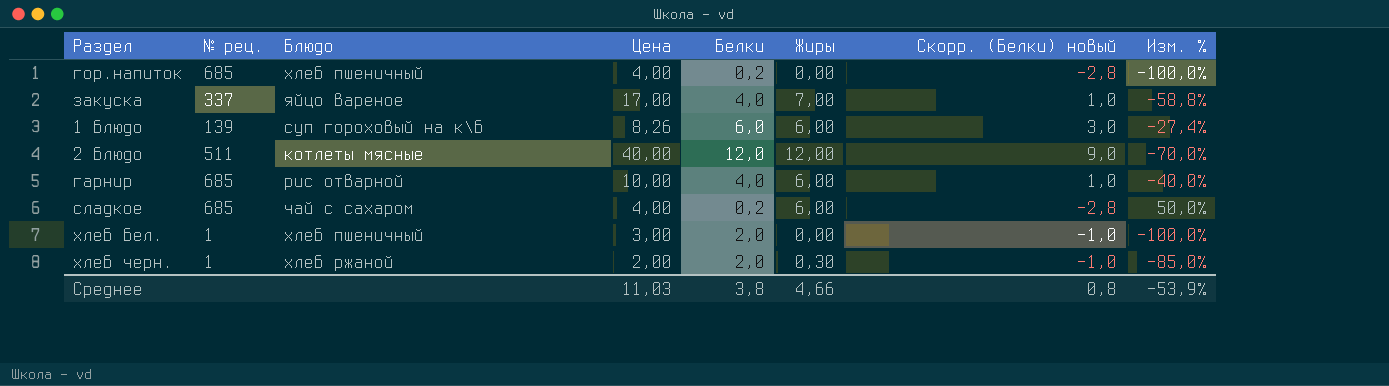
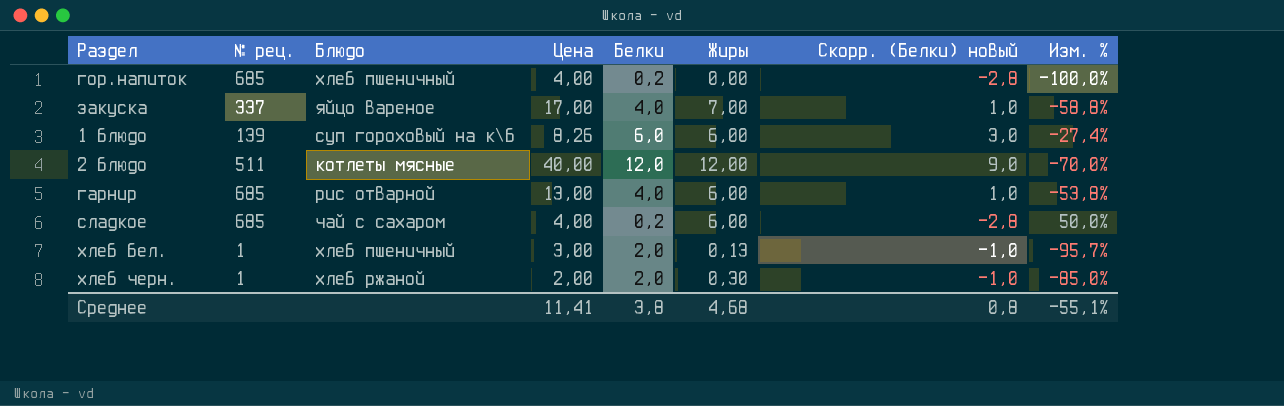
гарнир | Цена: 10,00 -> 13,00
гарнир | Изм. %: -40,0% -> -53,8%
хлеб бел. | Жиры: 0,00 -> 0,13
хлеб бел. | Изм. %: -100,0% -> -95,7%
Среднее | Цена: 11,03 -> 11,41
Среднее | Жиры: 4,66 -> 4,68
Среднее | Изм. %: -53,9% -> -55,1%

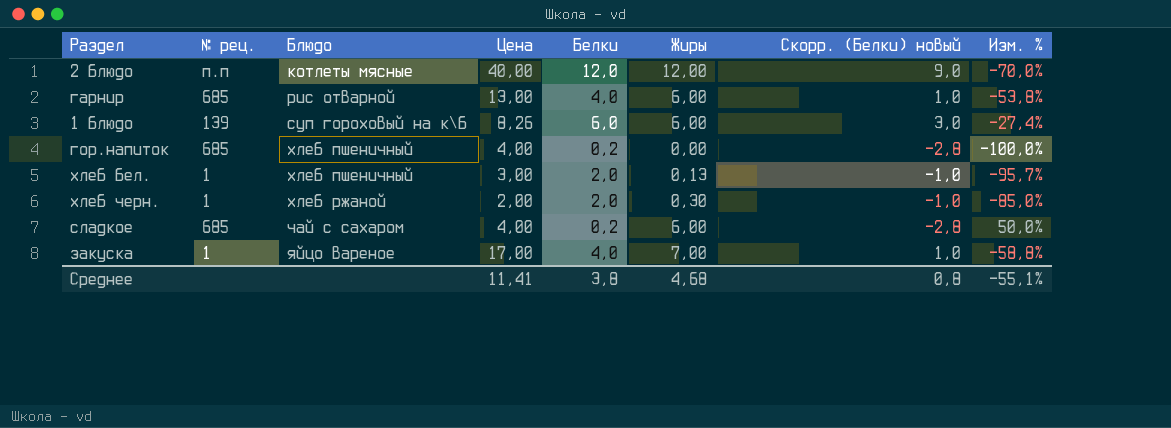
row order: none -> Блюдо ascending
2 блюдо | № рец.: 511 -> п.п
закуска | № рец.: 337 -> 1

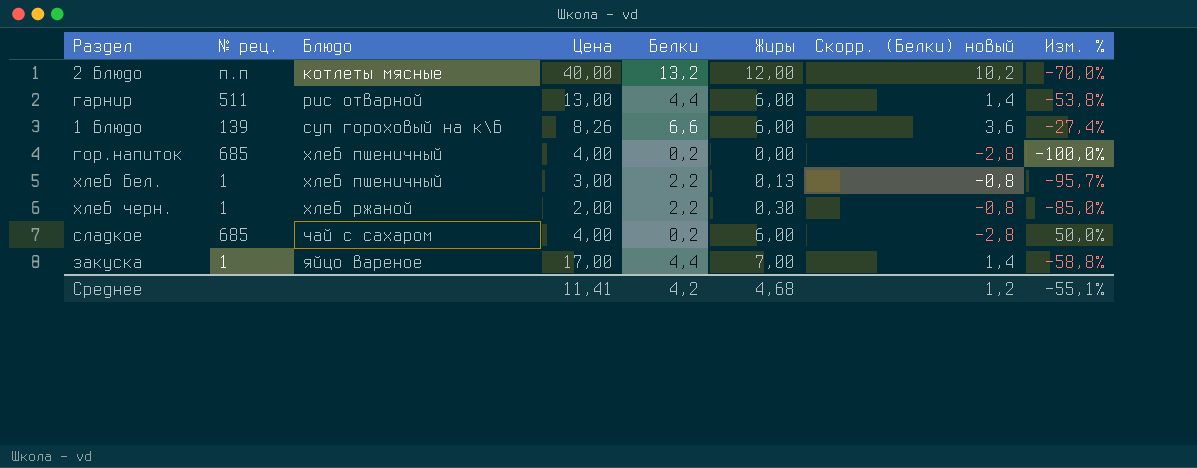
2 блюдо | Белки: 12,0 -> 13,2
2 блюдо | Скорр. (Белки) новый: 9,0 -> 10,2
гарнир | № рец.: 685 -> 511
гарнир | Белки: 4,0 -> 4,4
гарнир | Скорр. (Белки) новый: 1,0 -> 1,4
1 блюдо | Белки: 6,0 -> 6,6
1 блюдо | Скорр. (Белки) новый: 3,0 -> 3,6
хлеб бел. | Белки: 2,0 -> 2,2
хлеб бел. | Скорр. (Белки) новый: -1,0 -> -0,8
хлеб черн. | Белки: 2,0 -> 2,2
хлеб черн. | Скорр. (Белки) новый: -1,0 -> -0,8
закуска | Белки: 4,0 -> 4,4
закуска | Скорр. (Белки) новый: 1,0 -> 1,4
Среднее | Белки: 3,8 -> 4,2
Среднее | Скорр. (Белки) новый: 0,8 -> 1,2

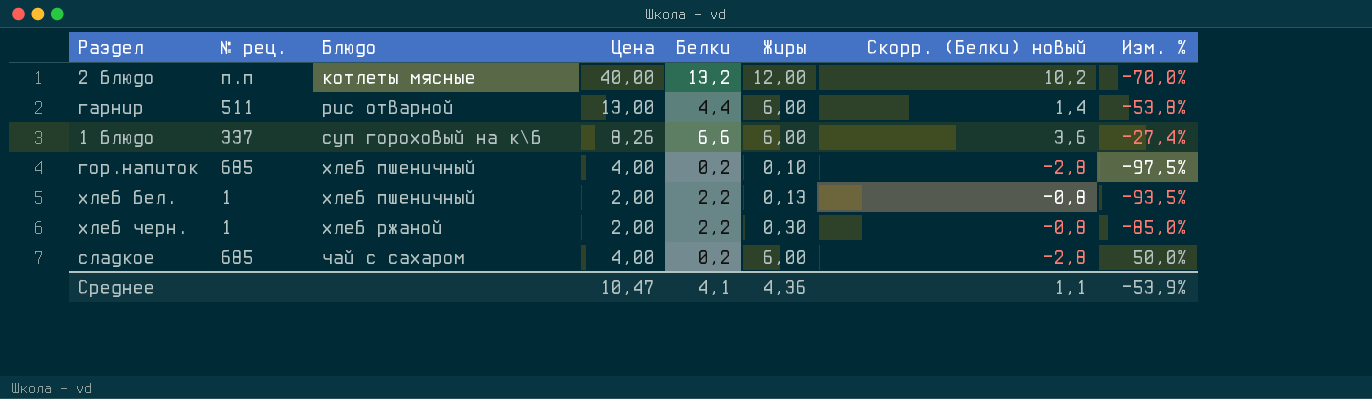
row закуска: 1 | яйцо вареное | 17,00 | 4,4 | 7,00 | 1,4 | -58,8% -> none
1 блюдо | № рец.: 139 -> 337
гор.напиток | Жиры: 0,00 -> 0,10
гор.напиток | Изм. %: -100,0% -> -97,5%
хлеб бел. | Цена: 3,00 -> 2,00
хлеб бел. | Изм. %: -95,7% -> -93,5%
Среднее | Цена: 11,41 -> 10,47
Среднее | Белки: 4,2 -> 4,1
Среднее | Жиры: 4,68 -> 4,36
Среднее | Скорр. (Белки) новый: 1,2 -> 1,1
Среднее | Изм. %: -55,1% -> -53,9%

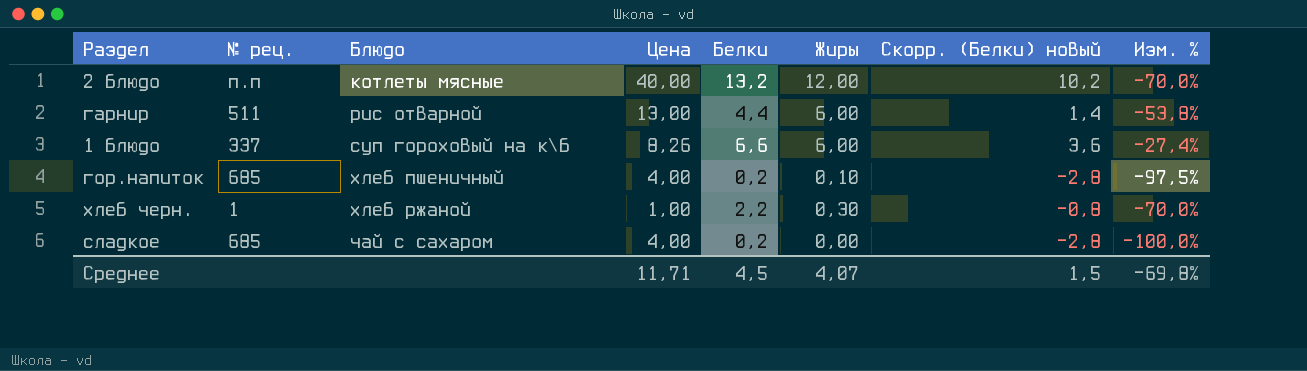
row хлеб бел.: 1 | хлеб пшеничный | 2,00 | 2,2 | 0,13 | -0,8 | -93,5% -> none
хлеб черн. | Цена: 2,00 -> 1,00
хлеб черн. | Изм. %: -85,0% -> -70,0%
сладкое | Жиры: 6,00 -> 0,00
сладкое | Изм. %: 50,0% -> -100,0%
Среднее | Цена: 10,47 -> 11,71
Среднее | Белки: 4,1 -> 4,5
Среднее | Жиры: 4,36 -> 4,07
Среднее | Скорр. (Белки) новый: 1,1 -> 1,5
Среднее | Изм. %: -53,9% -> -69,8%

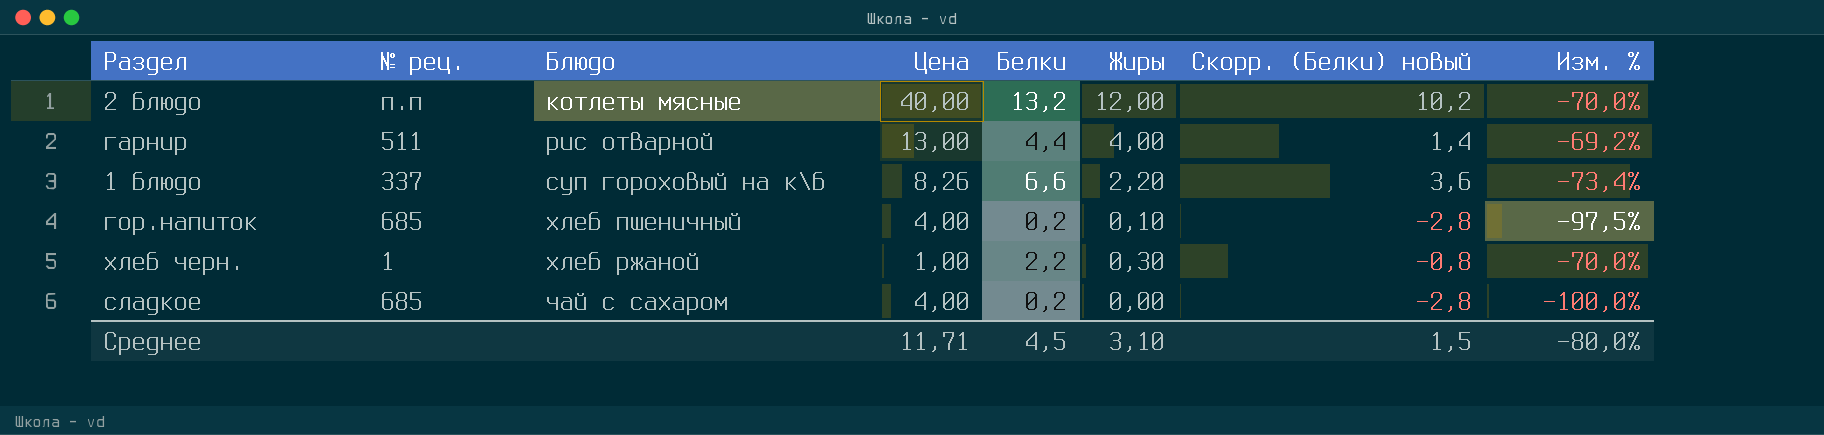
гарнир | Жиры: 6,00 -> 4,00
гарнир | Изм. %: -53,8% -> -69,2%
1 блюдо | Жиры: 6,00 -> 2,20
1 блюдо | Изм. %: -27,4% -> -73,4%
Среднее | Жиры: 4,07 -> 3,10
Среднее | Изм. %: -69,8% -> -80,0%

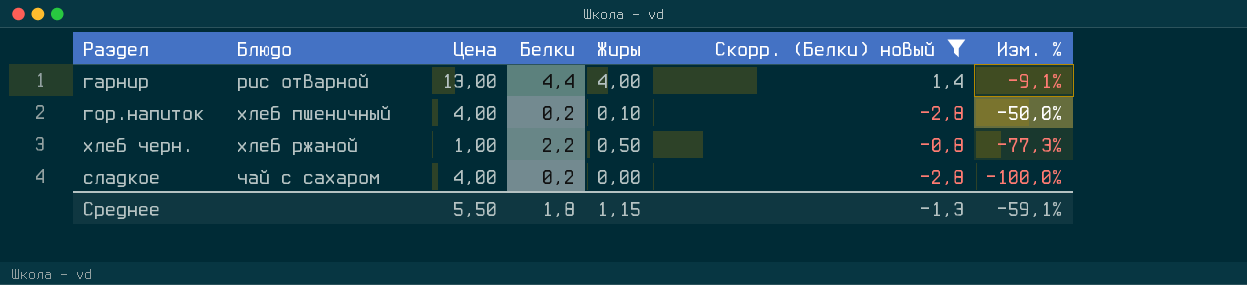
filter: none -> Скорр. (Белки) новый <= 1,4
column № рец. | position: 2 -> none
column Изм. % | formula: ([Жиры] - [Цена]) / [Цена] -> ([Жиры] - [Белки]) / [Белки]
хлеб черн. | Жиры: 0,30 -> 0,50
Среднее | Цена: 11,71 -> 5,50
Среднее | Белки: 4,5 -> 1,8
Среднее | Жиры: 3,10 -> 1,15
Среднее | Скорр. (Белки) новый: 1,5 -> -1,3
Среднее | Изм. %: -80,0% -> -59,1%

